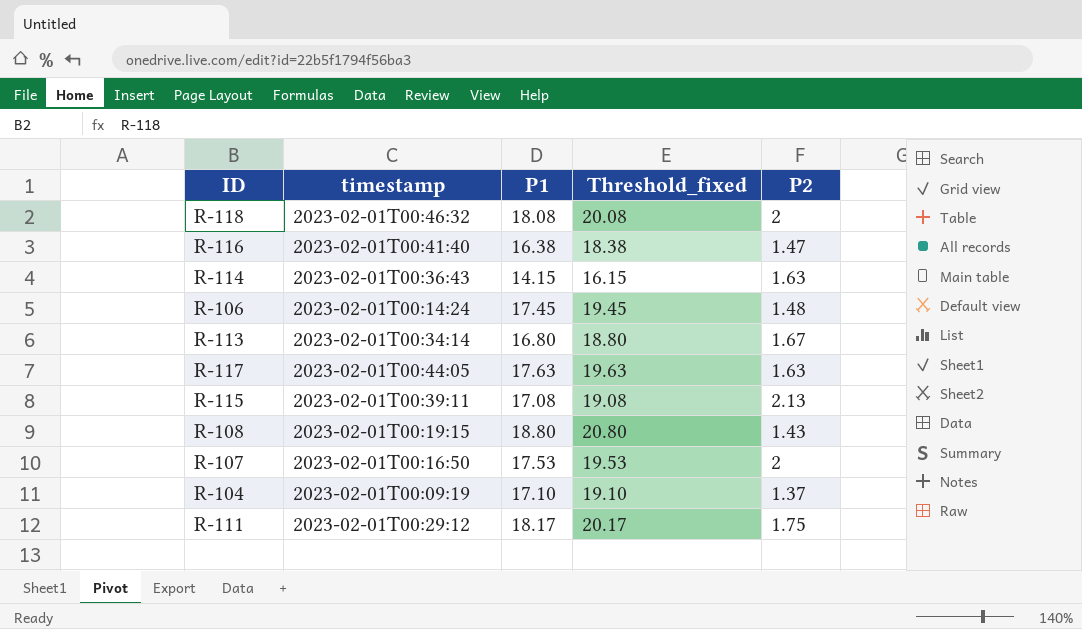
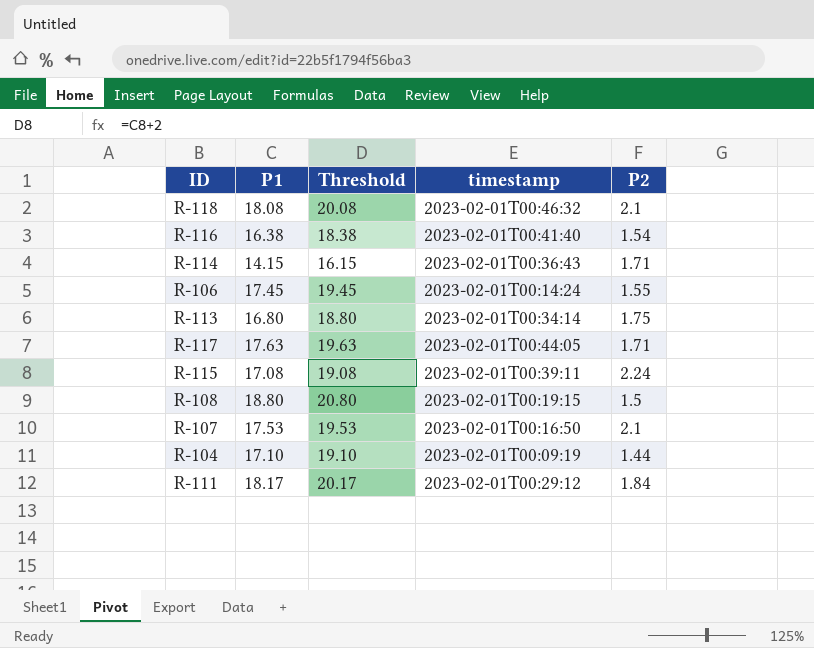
column name: Threshold_fixed -> Threshold
column timestamp | position: 2 -> 4
R-118 | P2: 2 -> 2.1
R-116 | P2: 1.47 -> 1.54
R-114 | P2: 1.63 -> 1.71
R-106 | P2: 1.48 -> 1.55
R-113 | P2: 1.67 -> 1.75
R-117 | P2: 1.63 -> 1.71
R-115 | P2: 2.13 -> 2.24
R-108 | P2: 1.43 -> 1.5
R-107 | P2: 2 -> 2.1
R-104 | P2: 1.37 -> 1.44
R-111 | P2: 1.75 -> 1.84

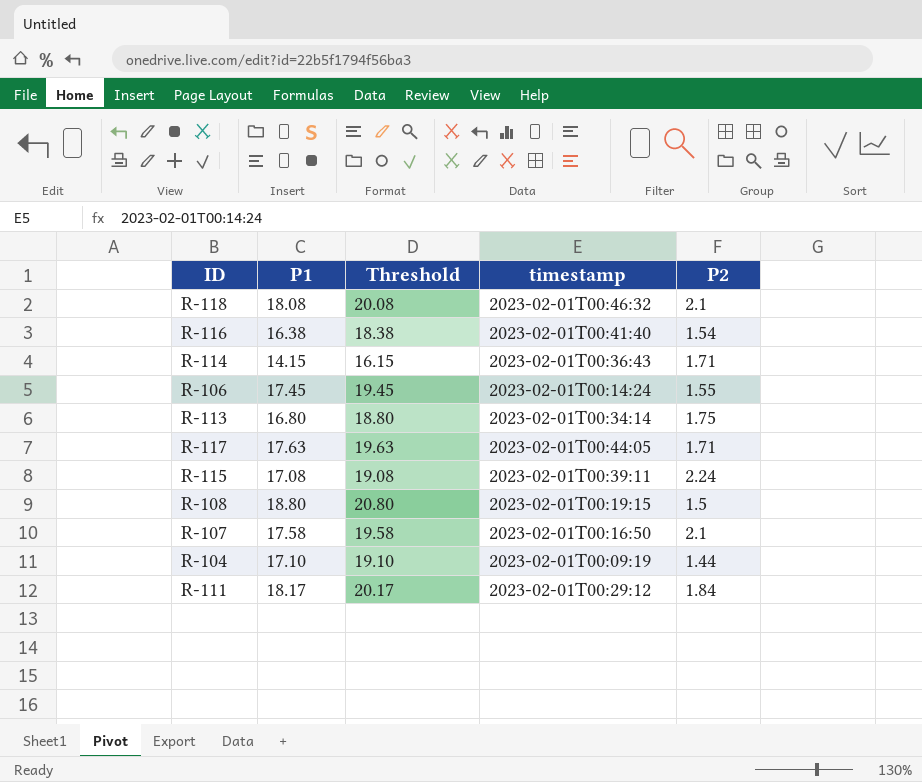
R-107 | P1: 17.53 -> 17.58
R-107 | Threshold: 19.53 -> 19.58

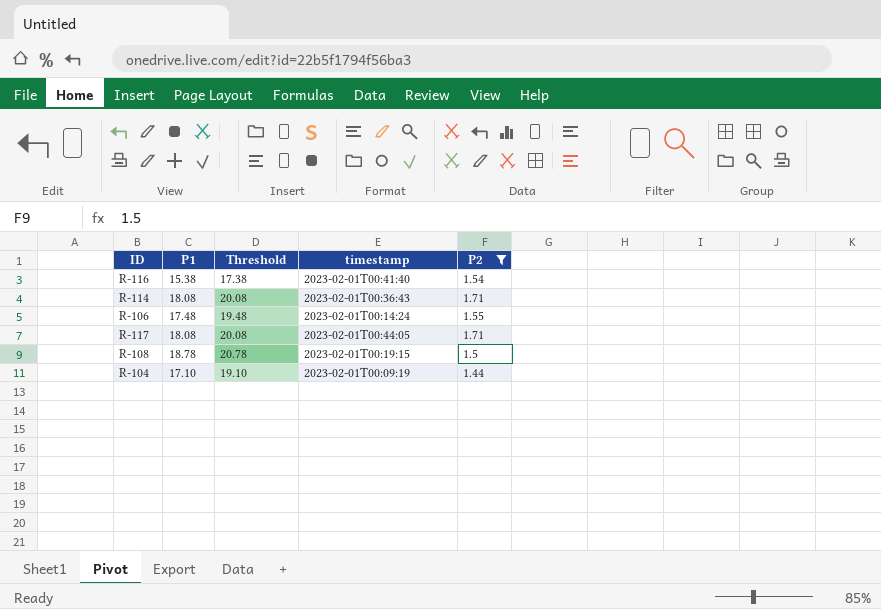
filter: none -> P2 <= 1.71
R-116 | P1: 16.38 -> 15.38
R-116 | Threshold: 18.38 -> 17.38
R-114 | P1: 14.15 -> 18.08
R-114 | Threshold: 16.15 -> 20.08
R-106 | P1: 17.45 -> 17.48
R-106 | Threshold: 19.45 -> 19.48
R-117 | P1: 17.63 -> 18.08
R-117 | Threshold: 19.63 -> 20.08
R-108 | P1: 18.80 -> 18.78
R-108 | Threshold: 20.80 -> 20.78

